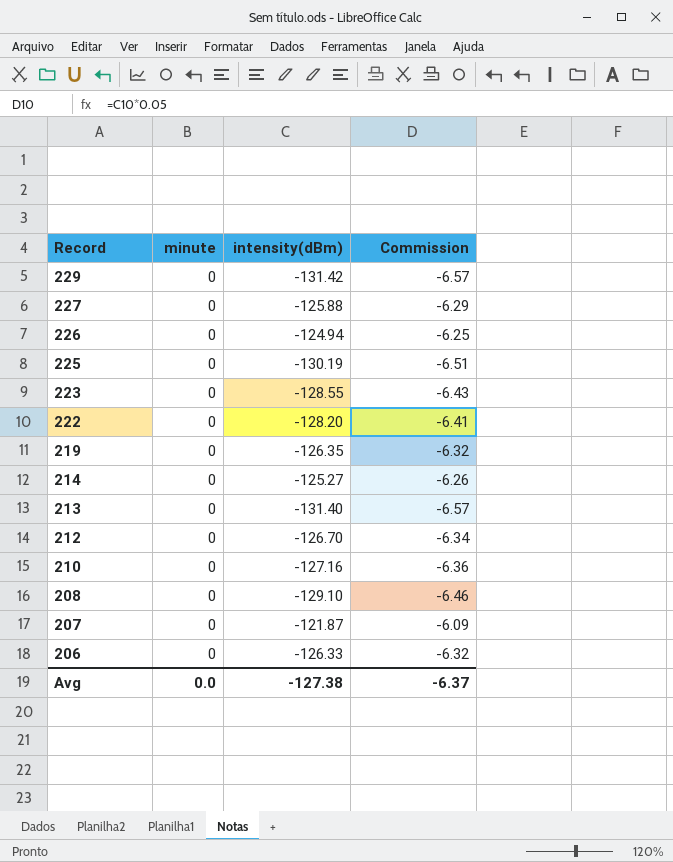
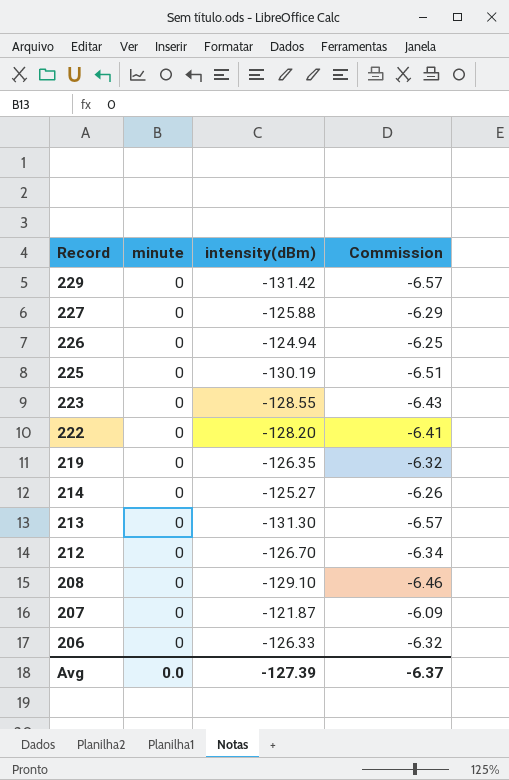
row 210: 0 | -127.16 | -6.36 -> none
213 | intensity(dBm): -131.40 -> -131.30
Avg | intensity(dBm): -127.38 -> -127.39

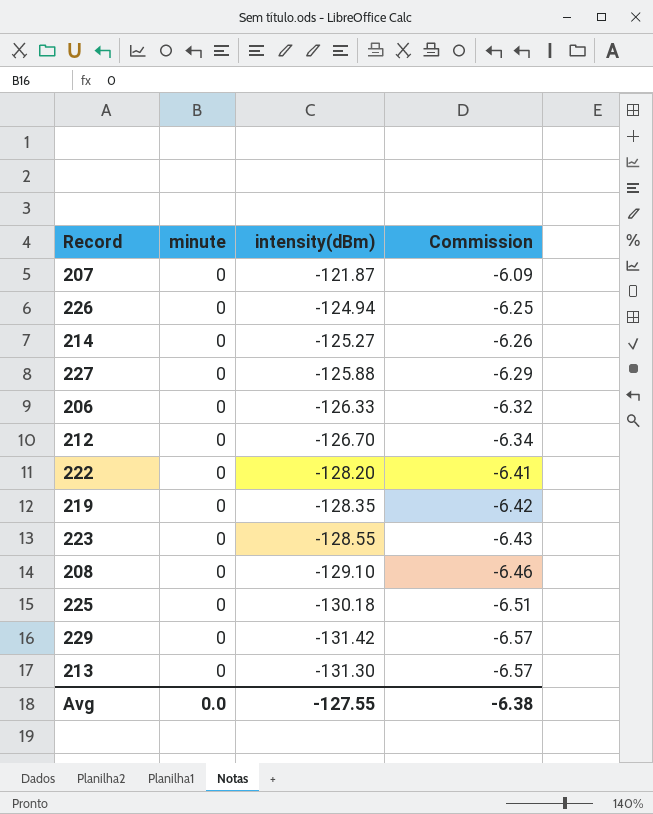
row order: Record descending -> Commission descending
219 | intensity(dBm): -126.35 -> -128.35
219 | Commission: -6.32 -> -6.42
225 | intensity(dBm): -130.19 -> -130.18
Avg | intensity(dBm): -127.39 -> -127.55
Avg | Commission: -6.37 -> -6.38

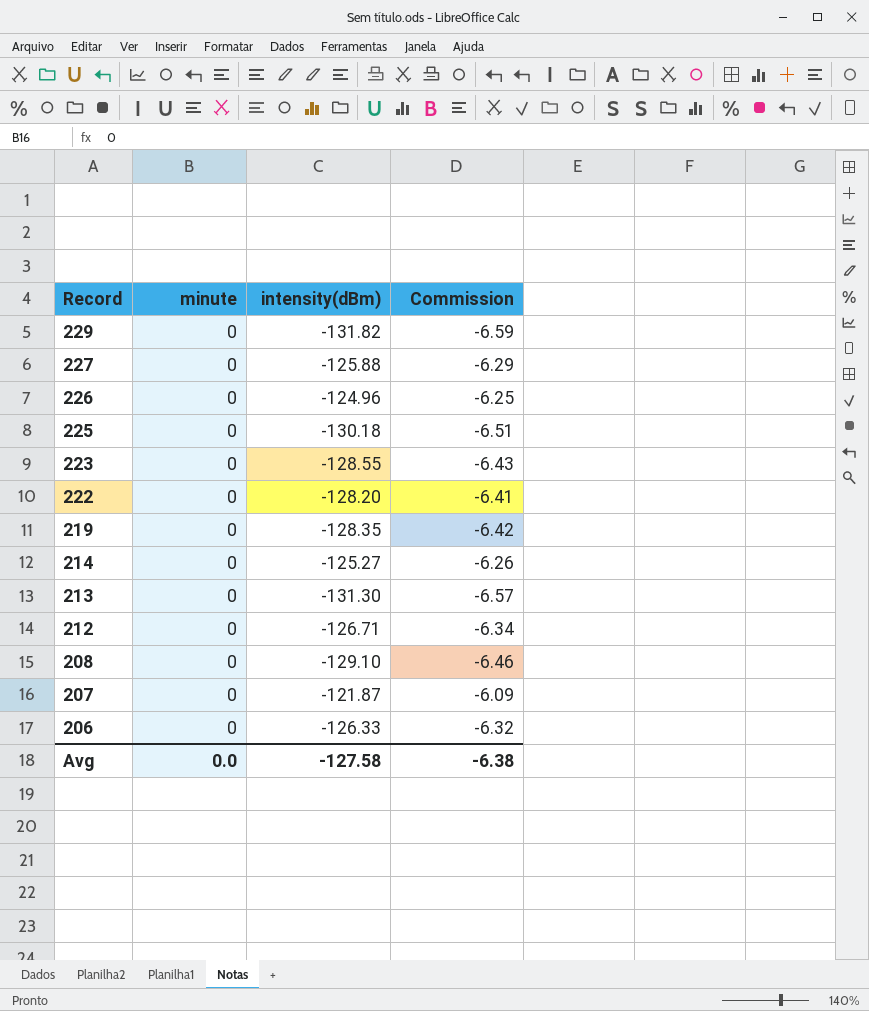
row order: Commission descending -> Record descending
229 | intensity(dBm): -131.42 -> -131.82
229 | Commission: -6.57 -> -6.59
226 | intensity(dBm): -124.94 -> -124.96
212 | intensity(dBm): -126.70 -> -126.71
Avg | intensity(dBm): -127.55 -> -127.58

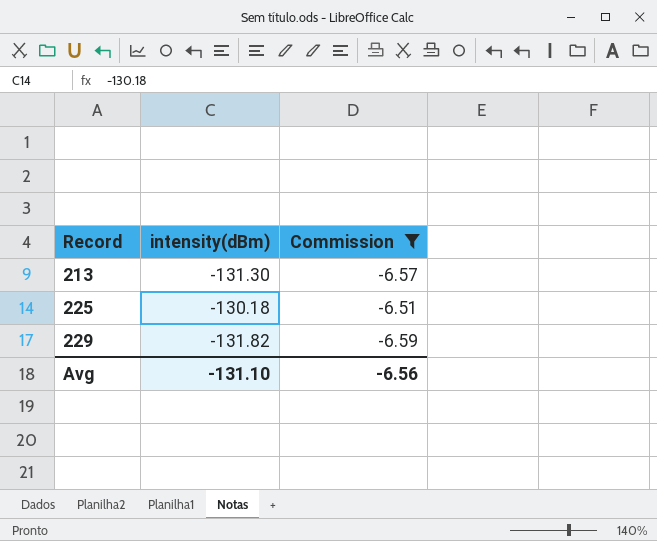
filter: none -> Commission <= -6.51
row order: Record descending -> Record ascending
column minute | position: 2 -> none
Avg | intensity(dBm): -127.58 -> -131.10
Avg | Commission: -6.38 -> -6.56

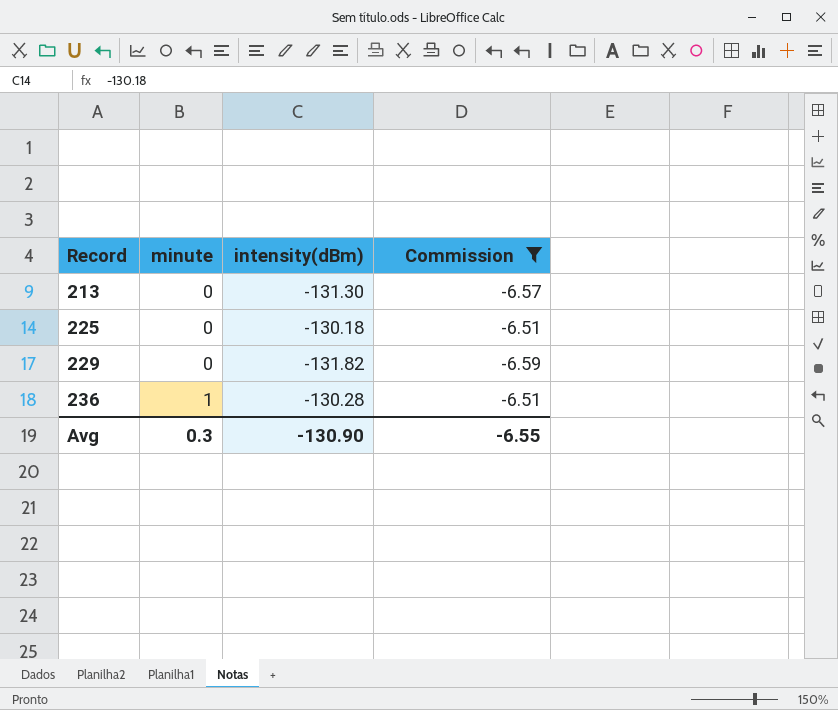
column minute | position: none -> 2
row 236: none -> 1 | -130.28 | -6.51
Avg | intensity(dBm): -131.10 -> -130.90
Avg | Commission: -6.56 -> -6.55

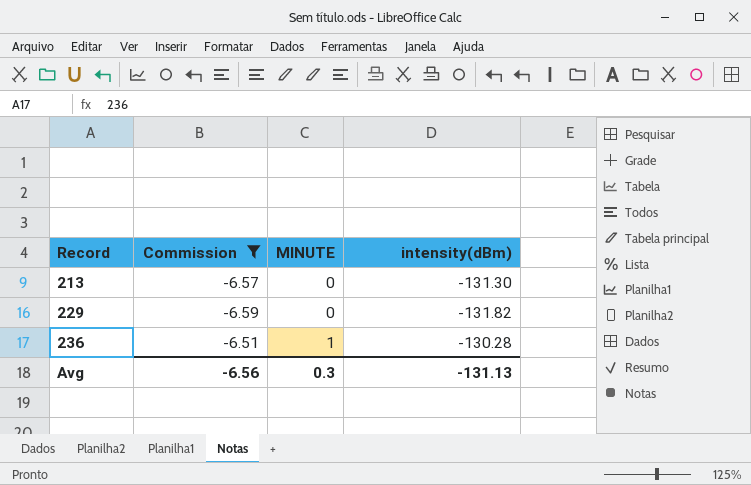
column Commission | position: 4 -> 2
column name: minute -> MINUTE
row 225: 0 | -130.18 | -6.51 -> none
Avg | Commission: -6.55 -> -6.56
Avg | intensity(dBm): -130.90 -> -131.13

